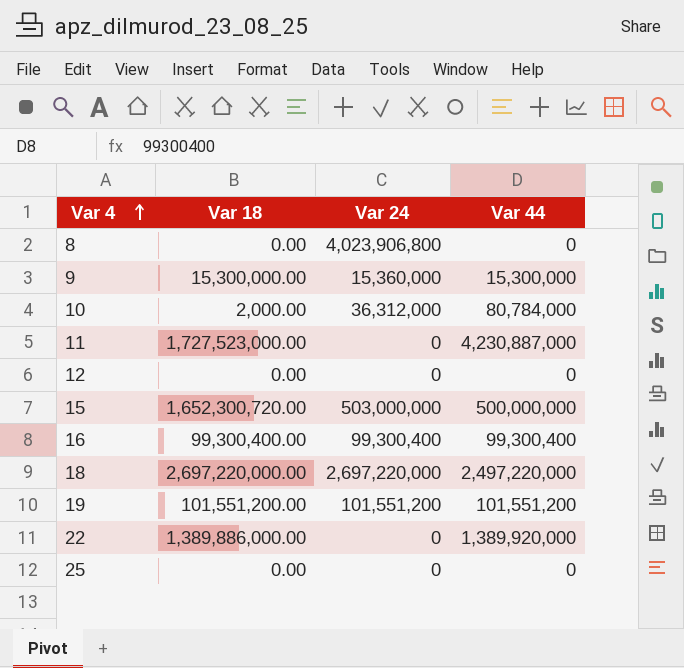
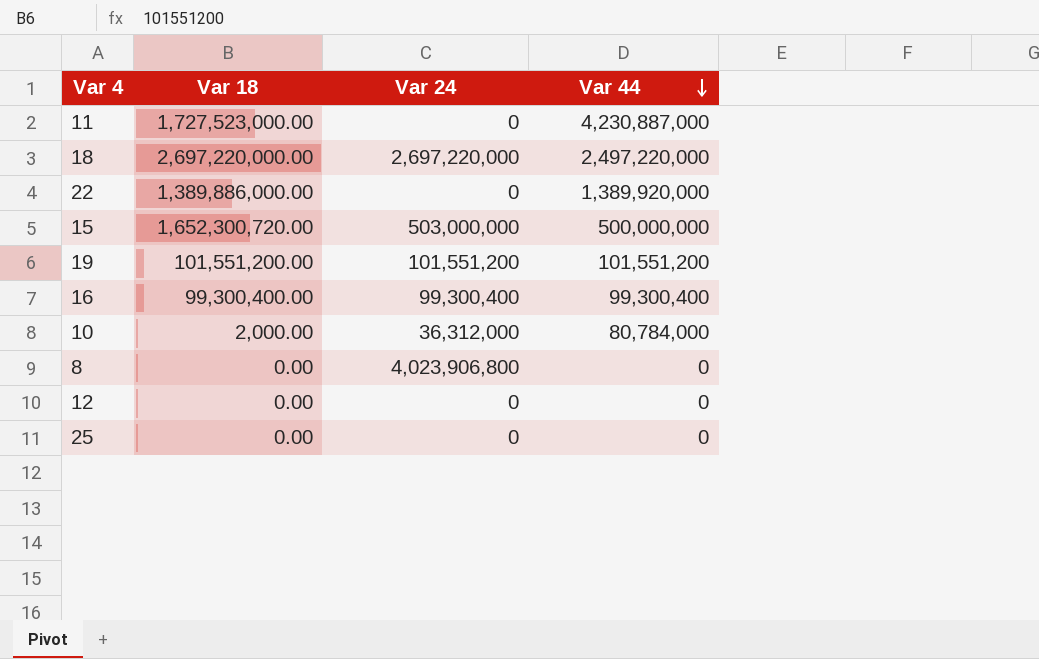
row order: Var 4 ascending -> Var 44 descending
row 9: 15,300,000.00 | 15,360,000 | 15,300,000 -> none

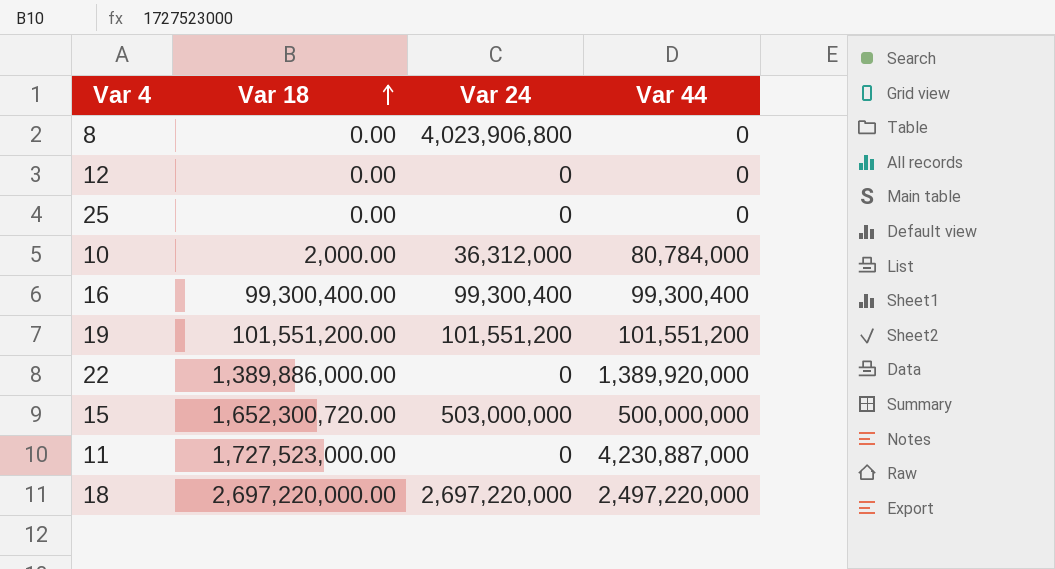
row order: Var 44 descending -> Var 18 ascending

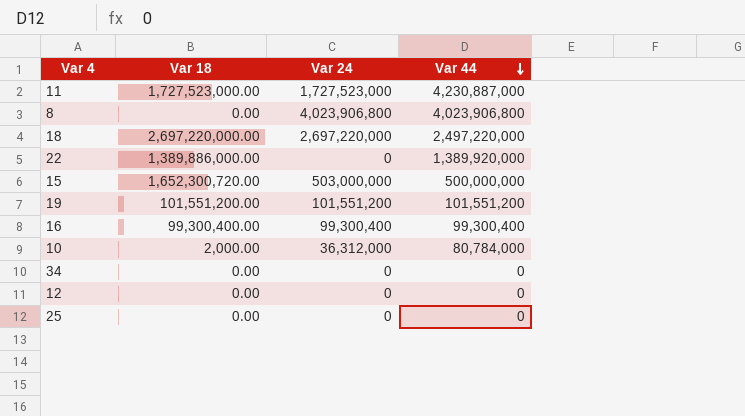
row order: Var 18 ascending -> Var 44 descending
11 | Var 24: 0 -> 1,727,523,000
8 | Var 44: 0 -> 4,023,906,800
row 34: none -> 0.00 | 0 | 0

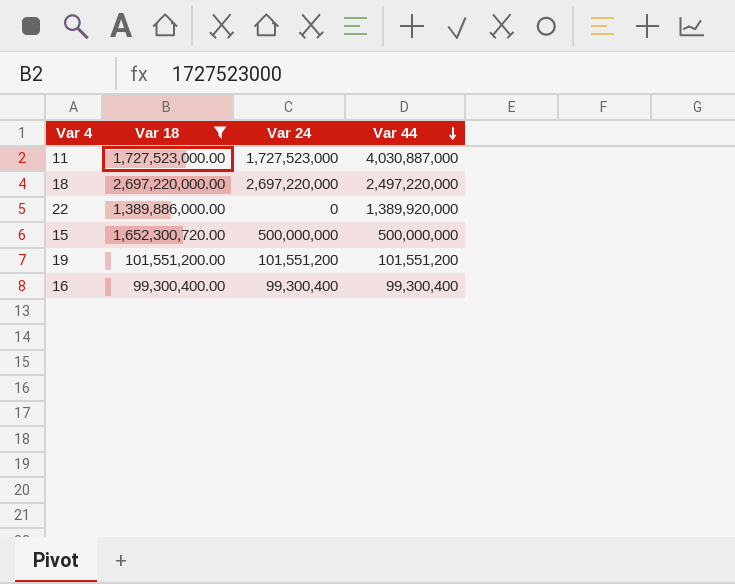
filter: none -> Var 18 >= 99,300,400.00
11 | Var 44: 4,230,887,000 -> 4,030,887,000
15 | Var 24: 503,000,000 -> 500,000,000

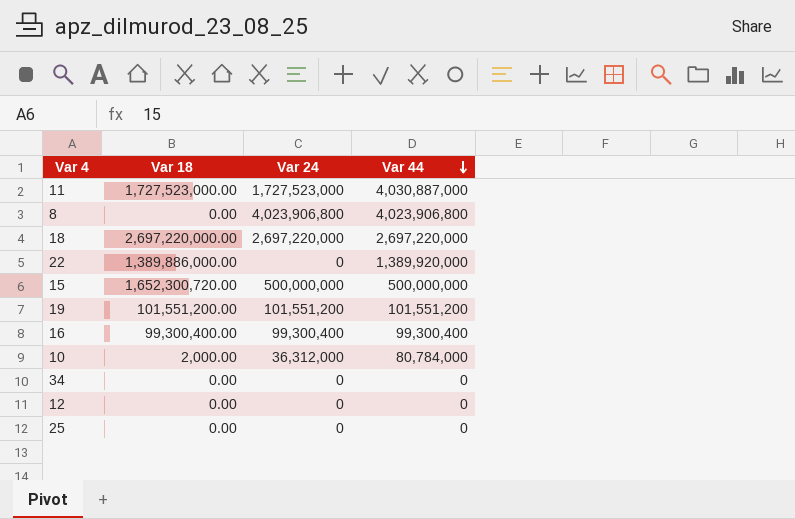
filter: Var 18 >= 99,300,400.00 -> none
18 | Var 44: 2,497,220,000 -> 2,697,220,000

